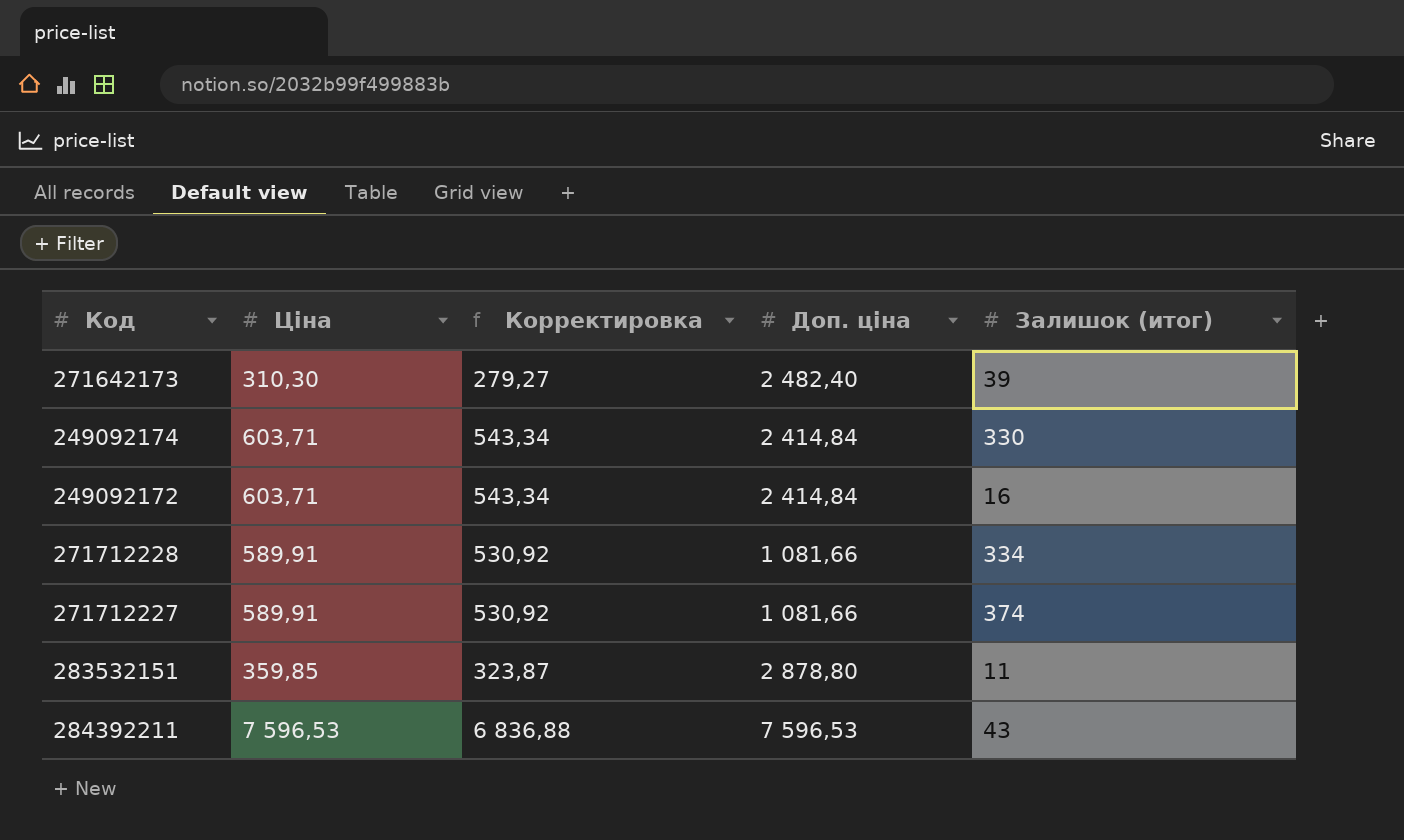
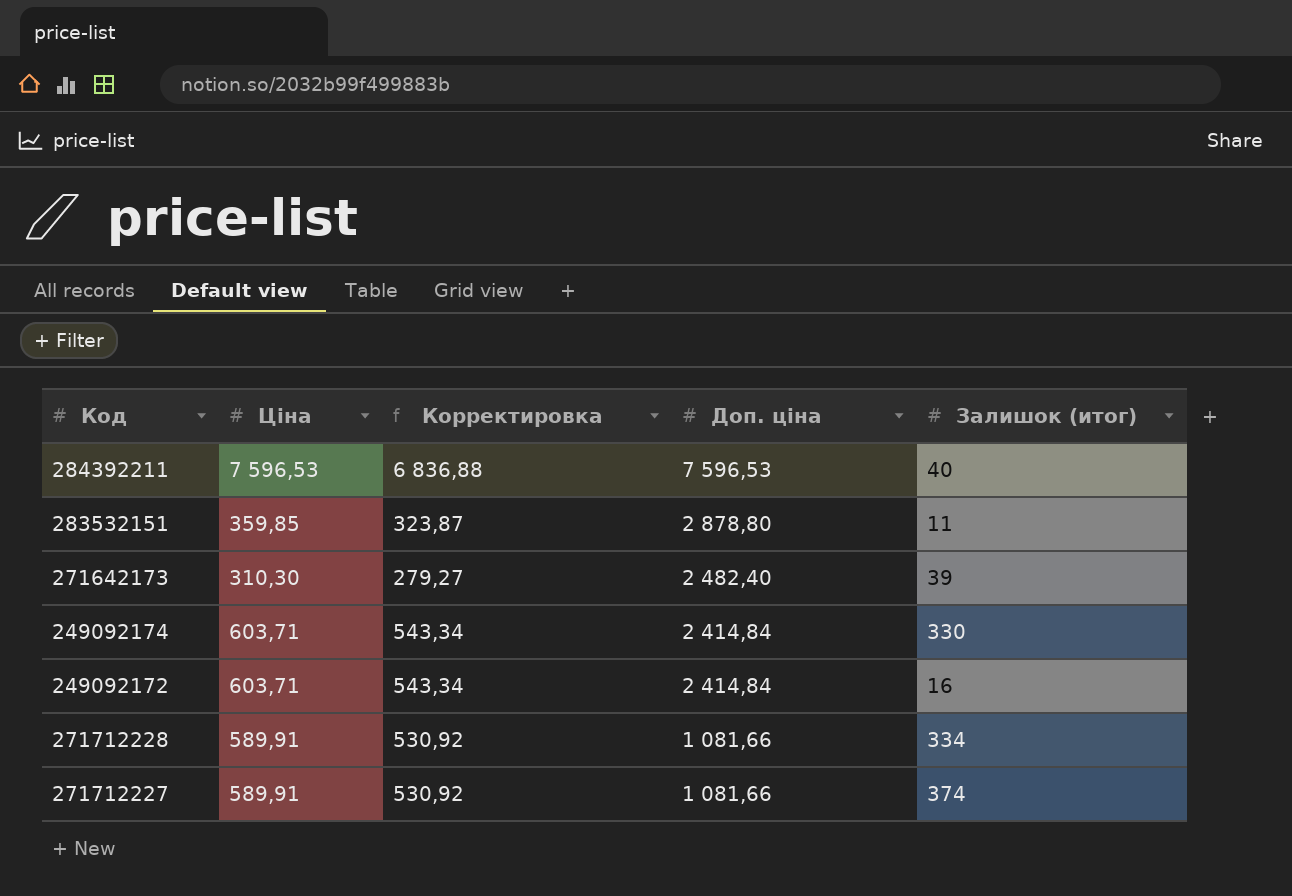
row order: none -> Доп. ціна descending
284392211 | Залишок (итог): 43 -> 40

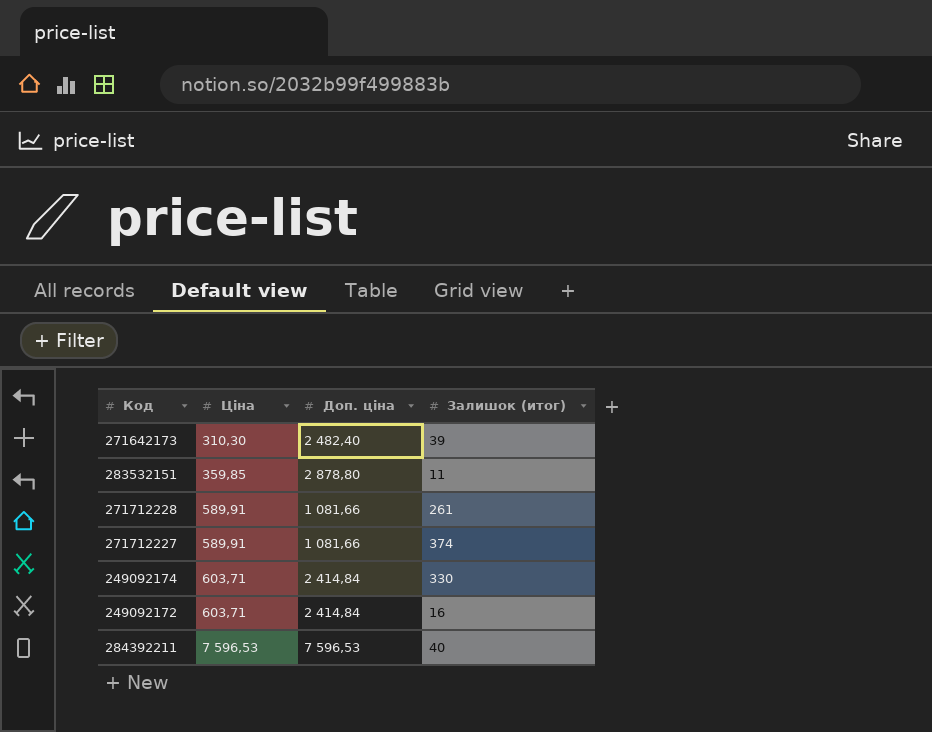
row order: Доп. ціна descending -> Ціна ascending
column Корректировка | formula: [Ціна] * 0,9 -> none
271712228 | Залишок (итог): 334 -> 261

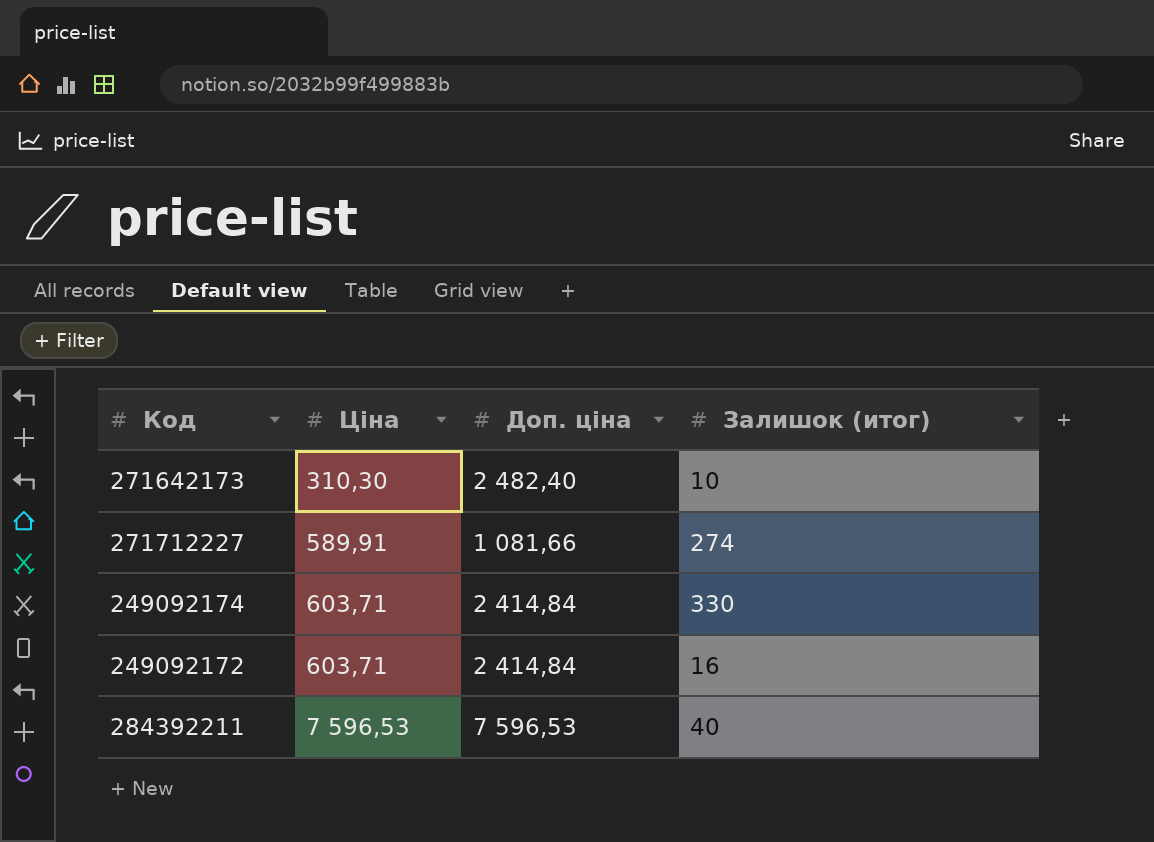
row 283532151: 359,85 | 2 878,80 | 11 -> none
row 271712228: 589,91 | 1 081,66 | 261 -> none
271642173 | Залишок (итог): 39 -> 10
271712227 | Залишок (итог): 374 -> 274

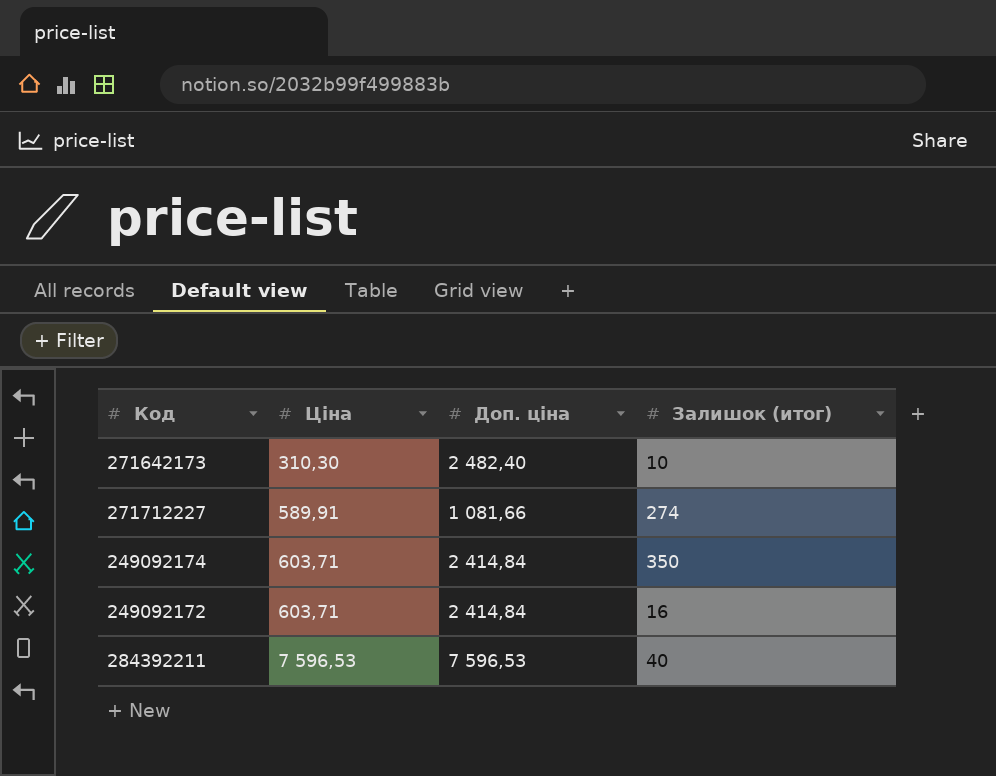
249092174 | Залишок (итог): 330 -> 350

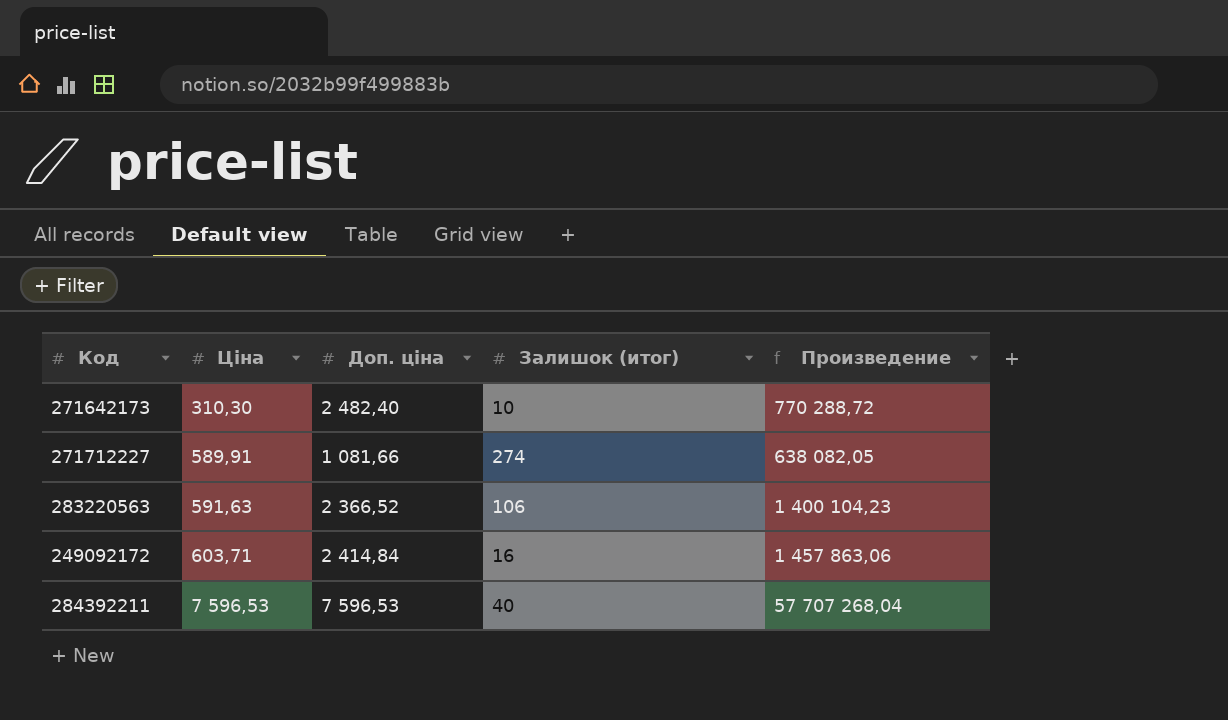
column Произведение | formula: none -> [Ціна] * [Доп. ціна]
row 249092174: 603,71 | 2 414,84 | 350 -> none
row 283220563: none -> 591,63 | 2 366,52 | 106 | 1 400 104,23

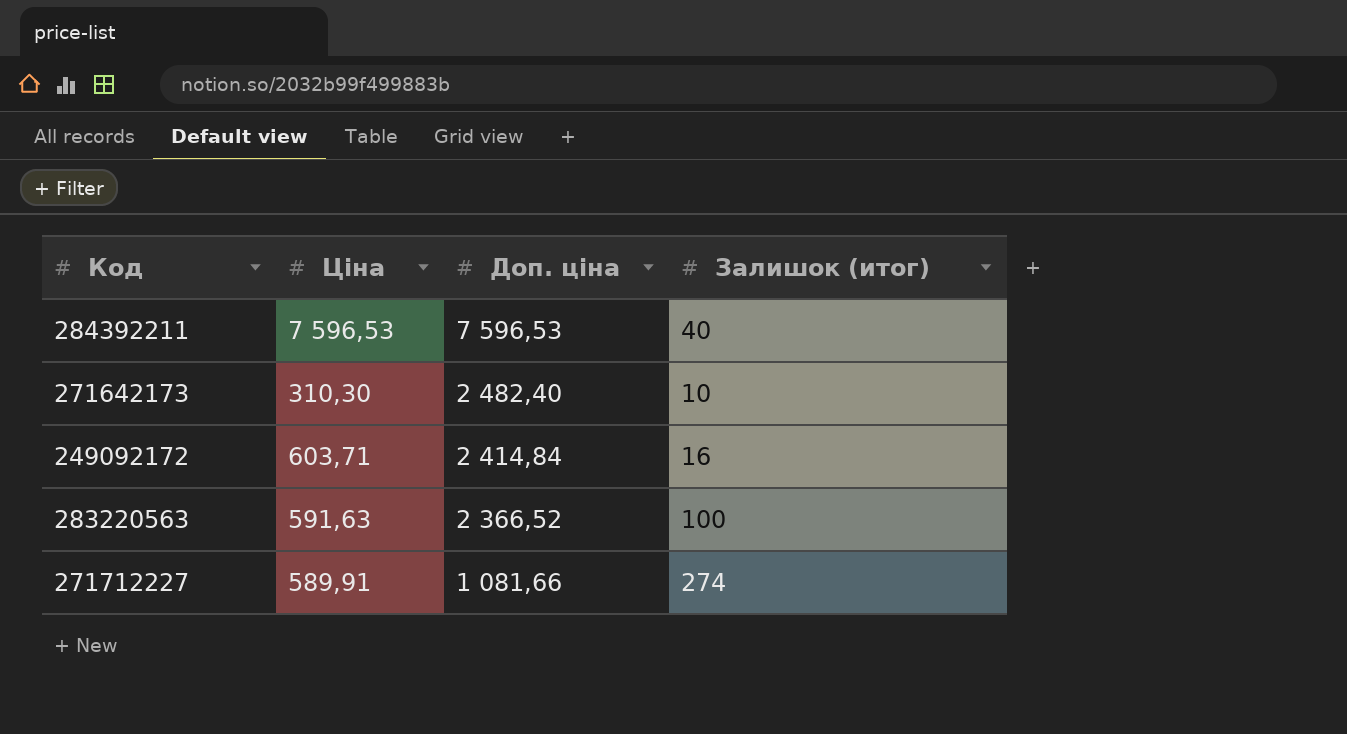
row order: Ціна ascending -> Доп. ціна descending
column Произведение | formula: [Ціна] * [Доп. ціна] -> none
283220563 | Залишок (итог): 106 -> 100

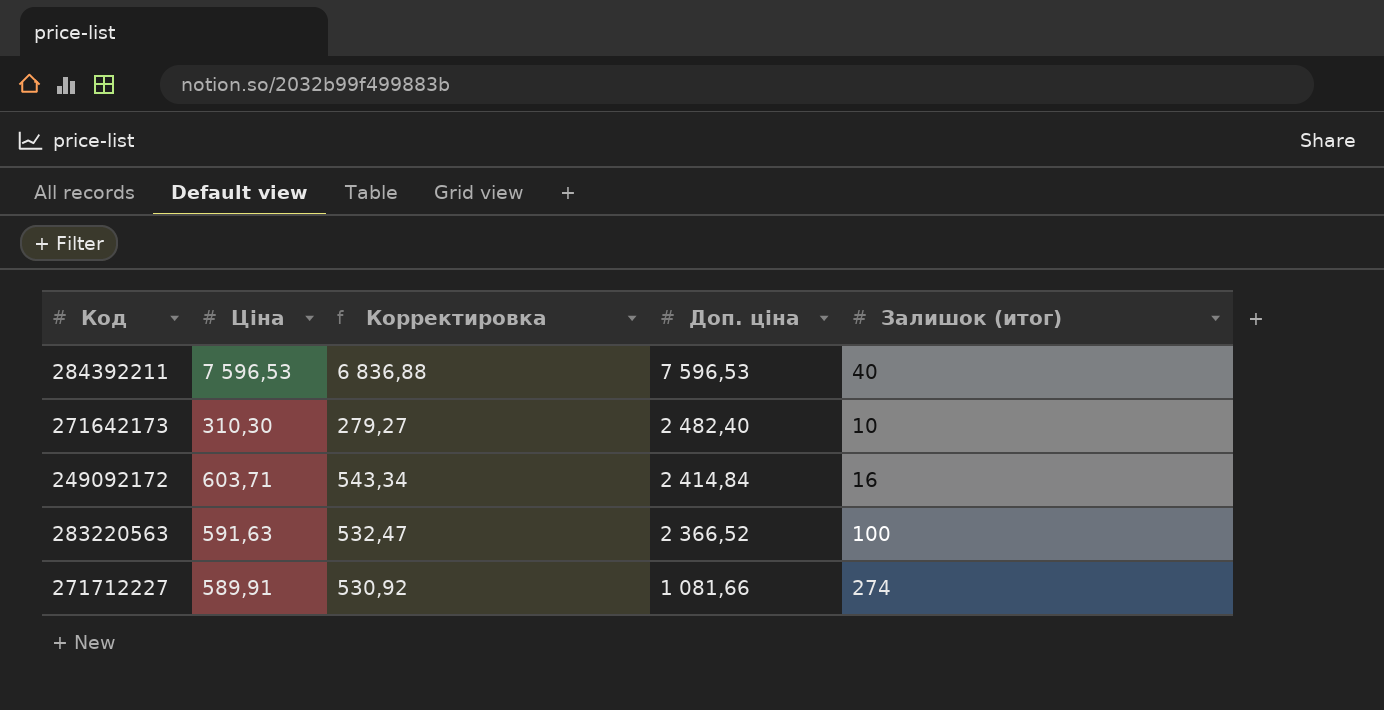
column Корректировка | formula: none -> [Ціна] * 0,9

